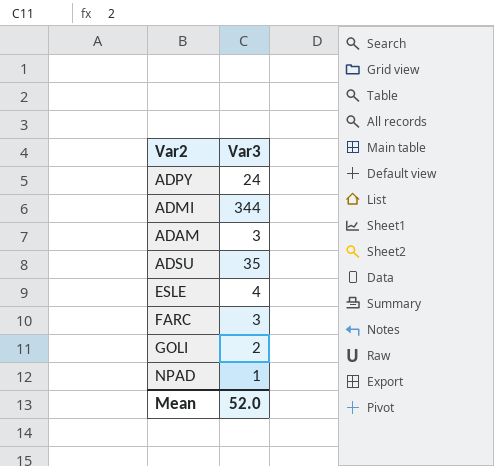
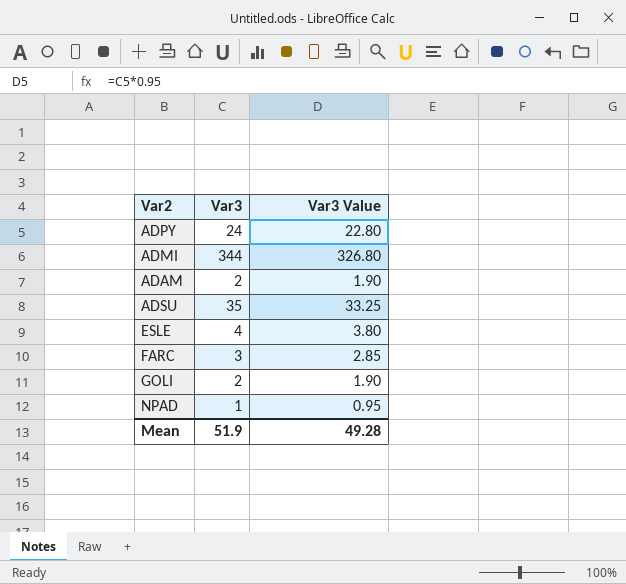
column Var3 Value | formula: none -> [Var3] * 0.95
ADAM | Var3: 3 -> 2
Mean | Var3: 52.0 -> 51.9

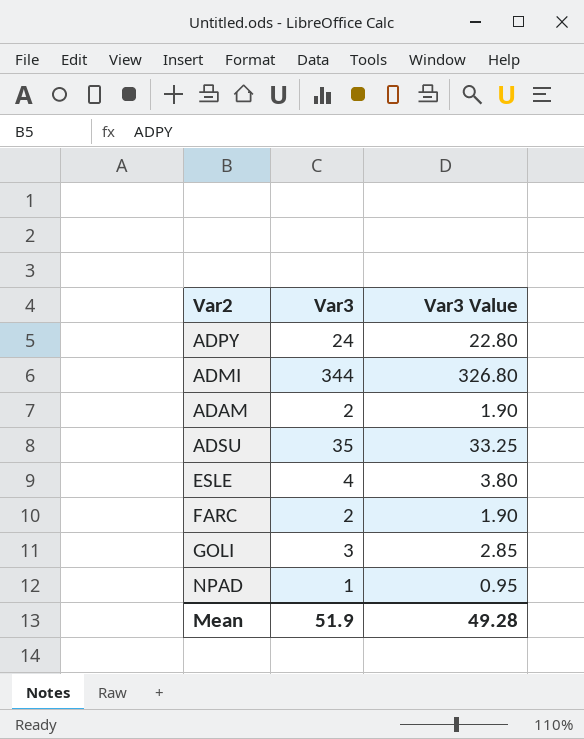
FARC | Var3: 3 -> 2
FARC | Var3 Value: 2.85 -> 1.90
GOLI | Var3: 2 -> 3
GOLI | Var3 Value: 1.90 -> 2.85

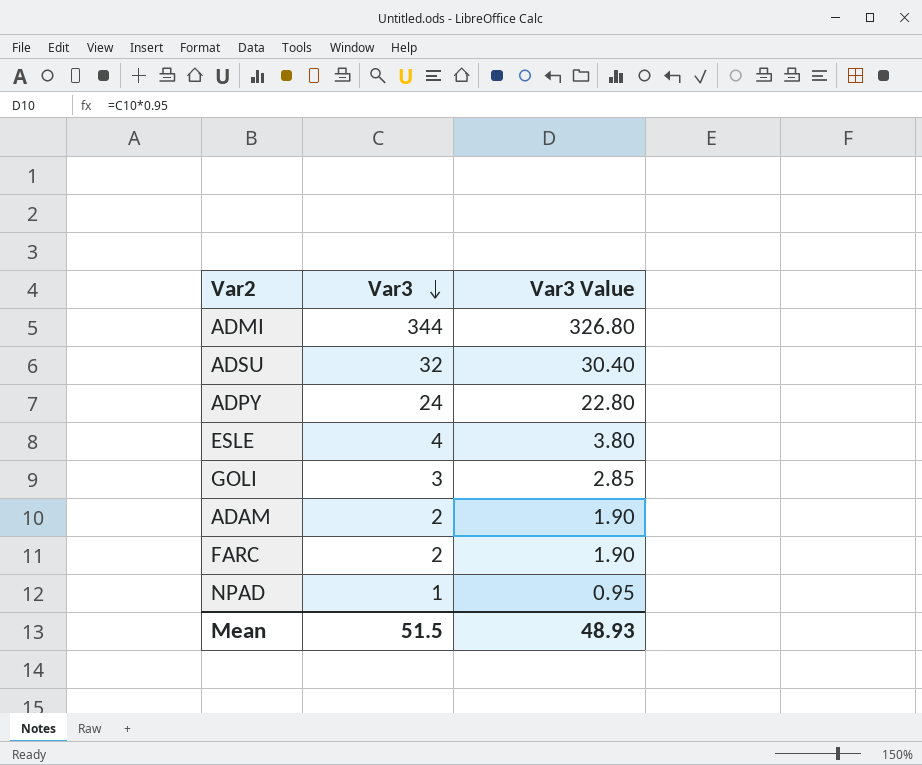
row order: none -> Var3 descending
ADSU | Var3: 35 -> 32
ADSU | Var3 Value: 33.25 -> 30.40
Mean | Var3: 51.9 -> 51.5
Mean | Var3 Value: 49.28 -> 48.93

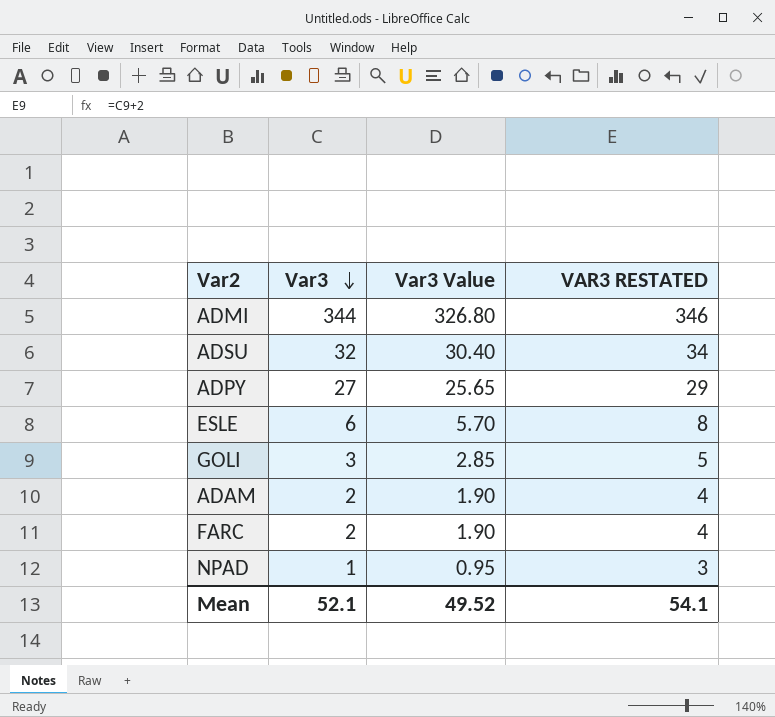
column VAR3 RESTATED | formula: none -> [Var3] + 2
ADPY | Var3: 24 -> 27
ADPY | Var3 Value: 22.80 -> 25.65
ESLE | Var3: 4 -> 6
ESLE | Var3 Value: 3.80 -> 5.70
Mean | Var3: 51.5 -> 52.1
Mean | Var3 Value: 48.93 -> 49.52

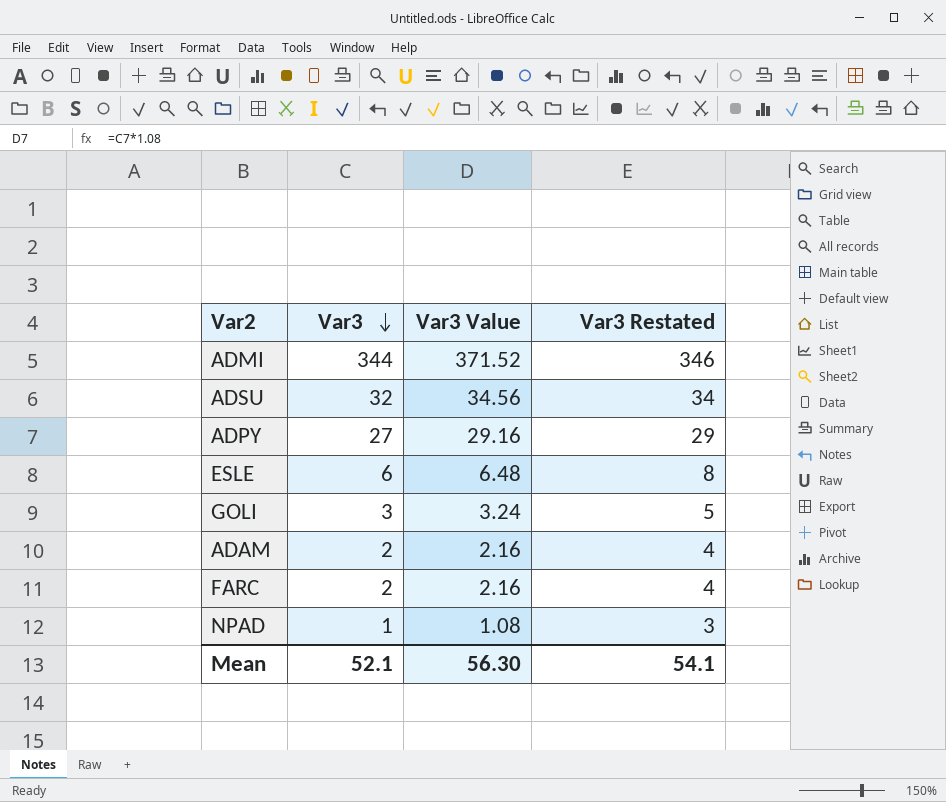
column Var3 Value | formula: [Var3] * 0.95 -> [Var3] * 1.08
column name: VAR3 RESTATED -> Var3 Restated
Mean | Var3 Value: 49.52 -> 56.30

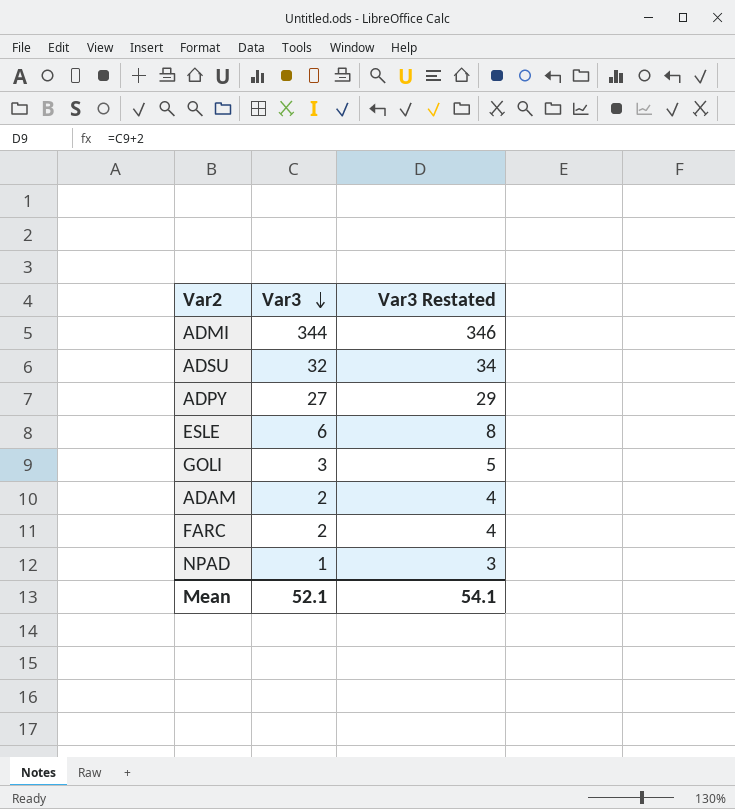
column Var3 Value | formula: [Var3] * 1.08 -> none

